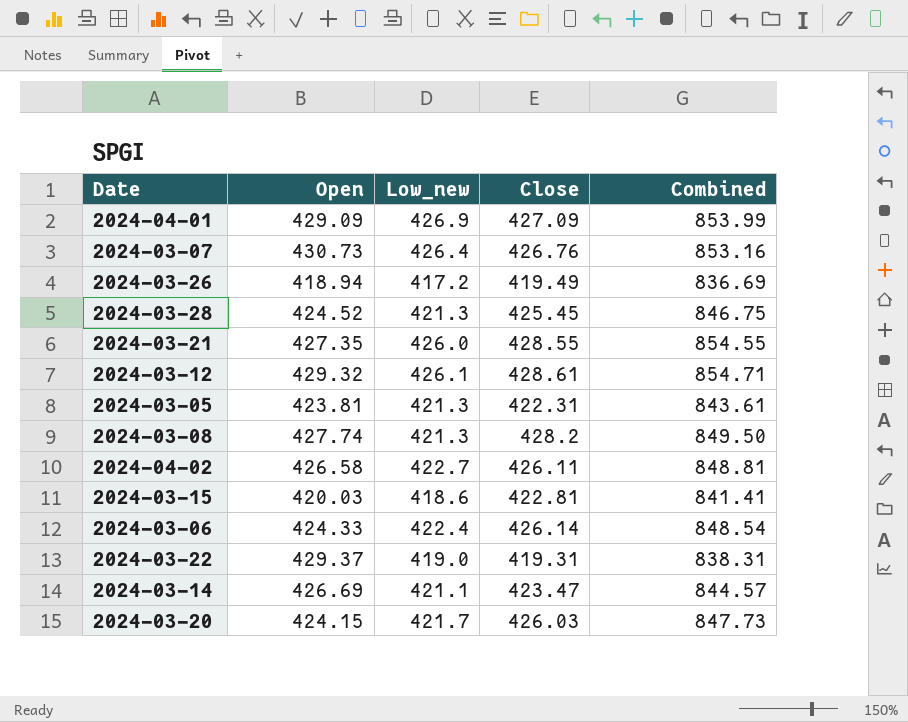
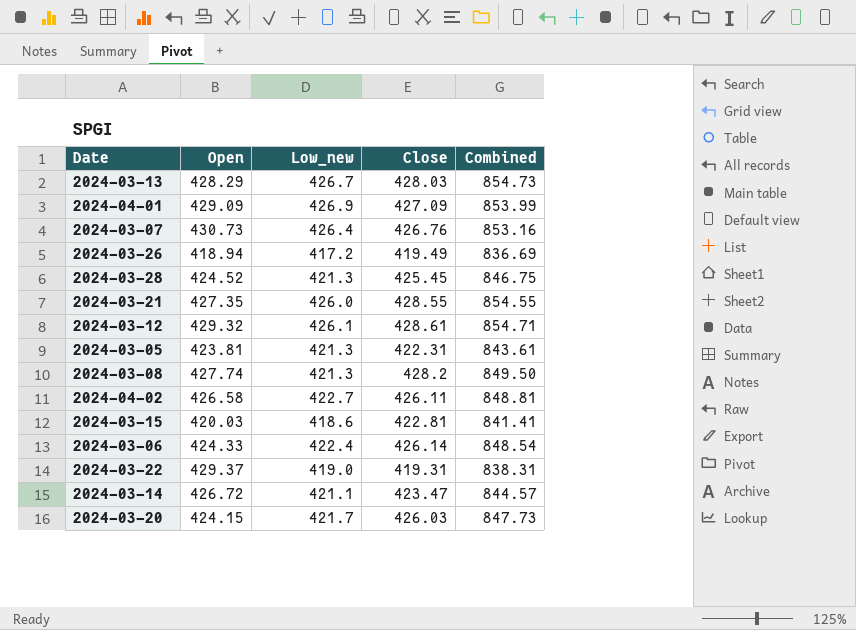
row 2024-03-13: none -> 428.29 | 426.7 | 428.03 | 854.73
2024-03-14 | Open: 426.69 -> 426.72

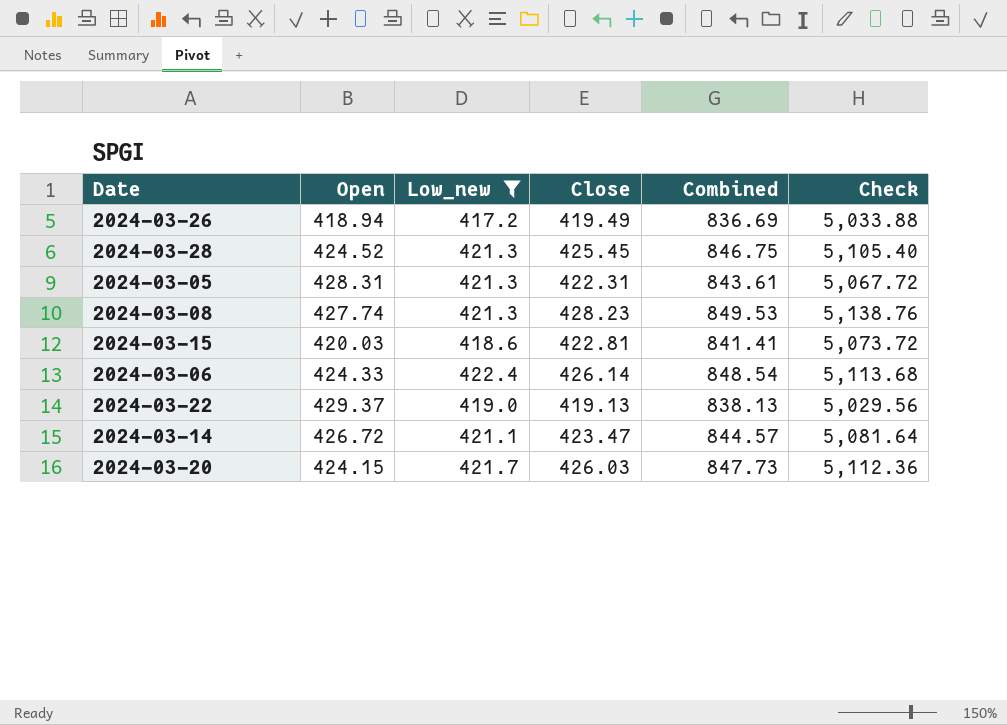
filter: none -> Low_new <= 422.4
column Check | formula: none -> [Close] * 12
2024-03-05 | Open: 423.81 -> 428.31
2024-03-08 | Close: 428.2 -> 428.23
2024-03-08 | Combined: 849.50 -> 849.53
2024-03-22 | Close: 419.31 -> 419.13
2024-03-22 | Combined: 838.31 -> 838.13

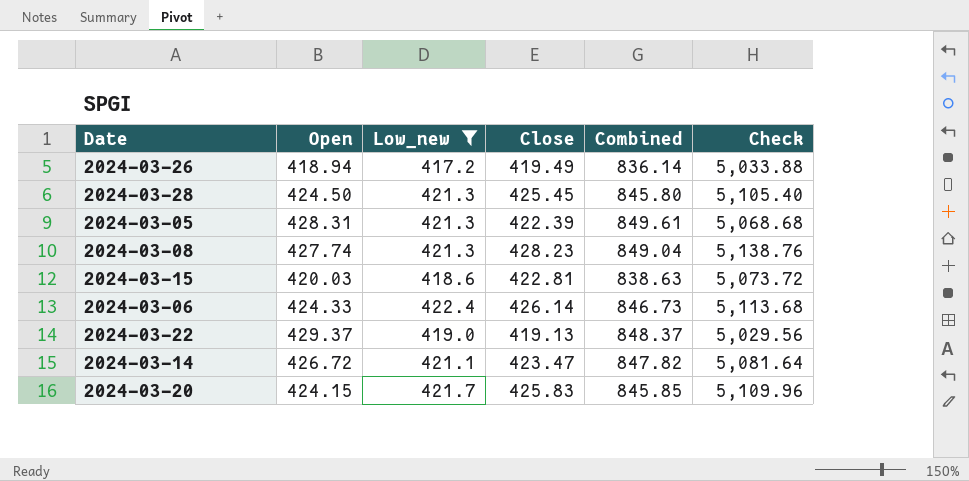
column Combined | formula: [Low_new] + [Close] -> [Open] + [Low_new]
2024-03-28 | Open: 424.52 -> 424.50
2024-03-05 | Close: 422.31 -> 422.39
2024-03-05 | Check: 5,067.72 -> 5,068.68
2024-03-20 | Close: 426.03 -> 425.83
2024-03-20 | Check: 5,112.36 -> 5,109.96

